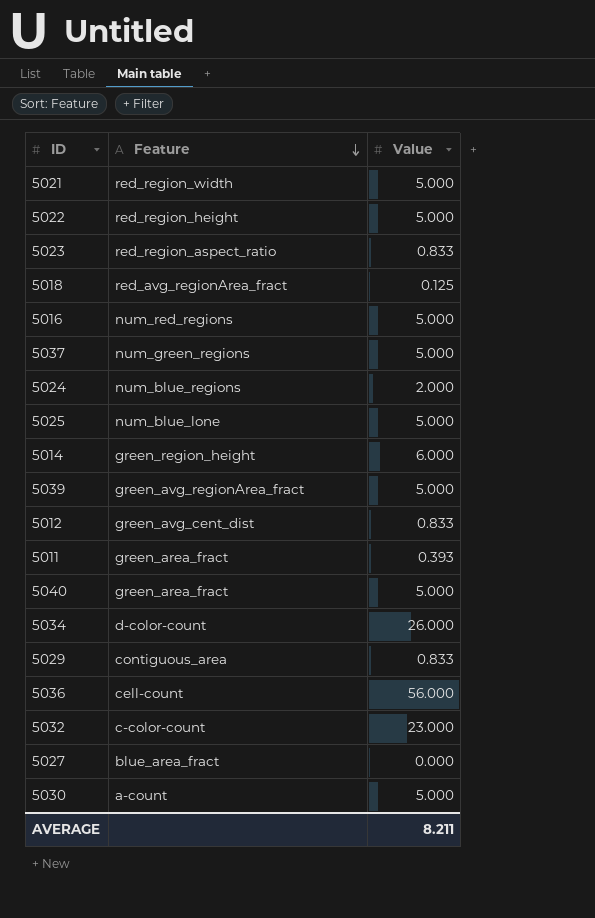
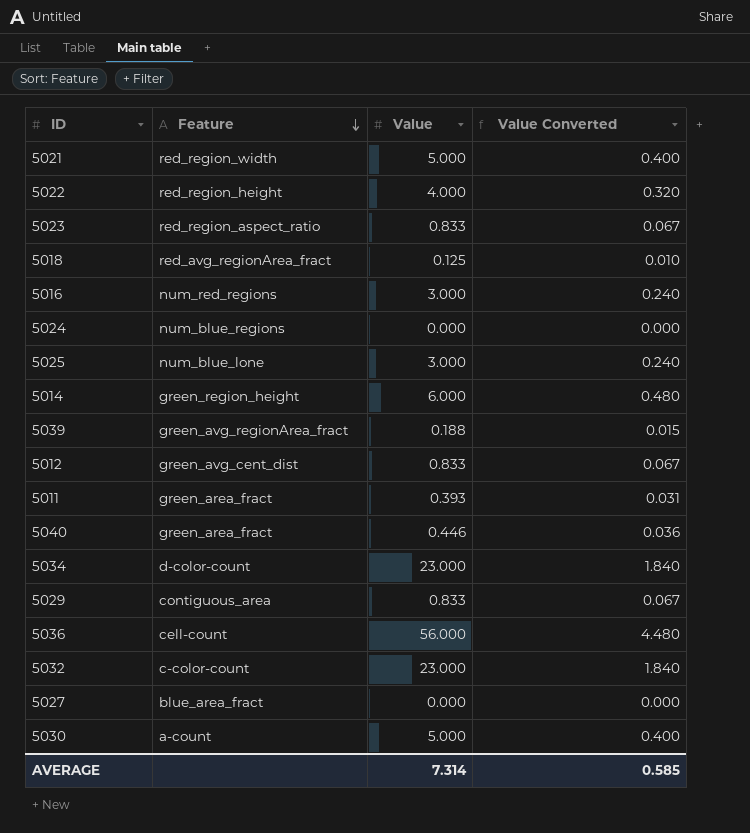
column Value Converted | formula: none -> [Value] * 0.08
row 5037: num_green_regions | 5.000 -> none
5022 | Value: 5.000 -> 4.000
5016 | Value: 5.000 -> 3.000
5024 | Value: 2.000 -> 0.000
5025 | Value: 5.000 -> 3.000
5039 | Value: 5.000 -> 0.188
5040 | Value: 5.000 -> 0.446
5034 | Value: 26.000 -> 23.000
AVERAGE | Value: 8.211 -> 7.314

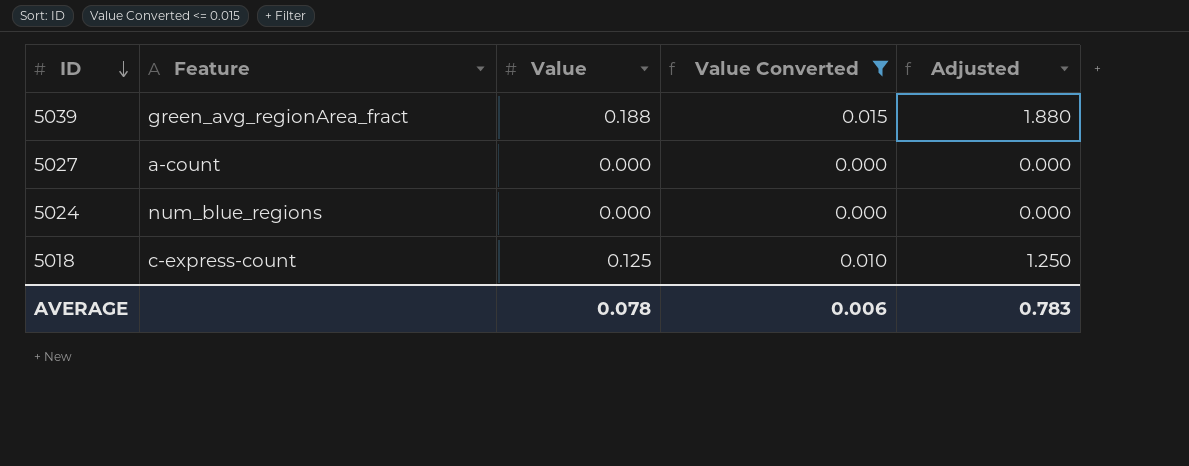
filter: none -> Value Converted <= 0.015
row order: Feature descending -> ID descending
column Adjusted | formula: none -> [Value] * 10
5027 | Feature: blue_area_fract -> a-count
5018 | Feature: red_avg_regionArea_fract -> c-express-count
AVERAGE | Value: 7.314 -> 0.078
AVERAGE | Value Converted: 0.585 -> 0.006

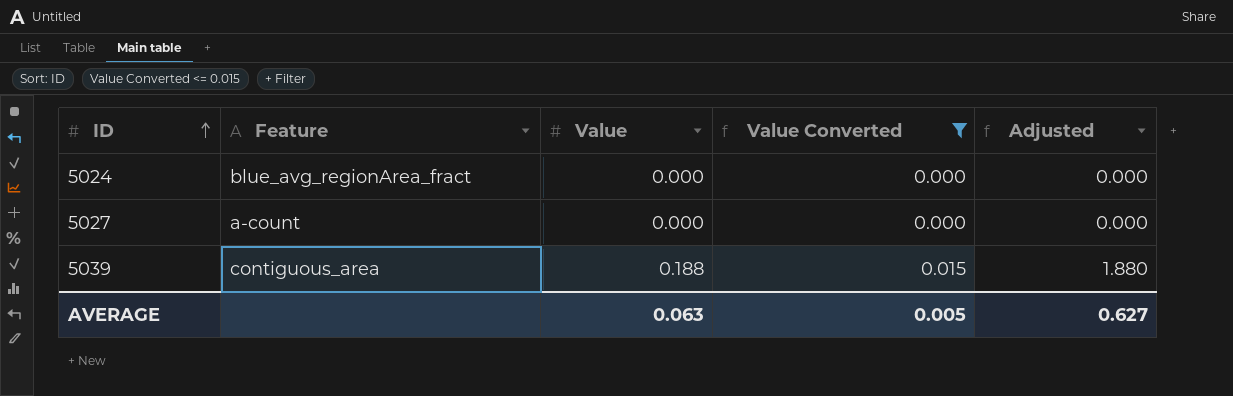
row order: ID descending -> ID ascending
row 5018: c-express-count | 0.125 | 0.010 | 1.250 -> none
5024 | Feature: num_blue_regions -> blue_avg_regionArea_fract
5039 | Feature: green_avg_regionArea_fract -> contiguous_area
AVERAGE | Value: 0.078 -> 0.063
AVERAGE | Value Converted: 0.006 -> 0.005
AVERAGE | Adjusted: 0.783 -> 0.627

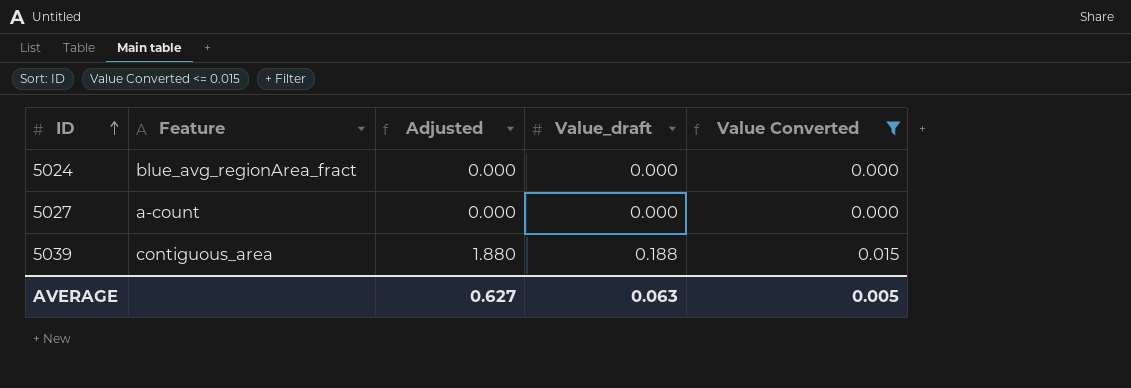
column Adjusted | position: 5 -> 3
column name: Value -> Value_draft

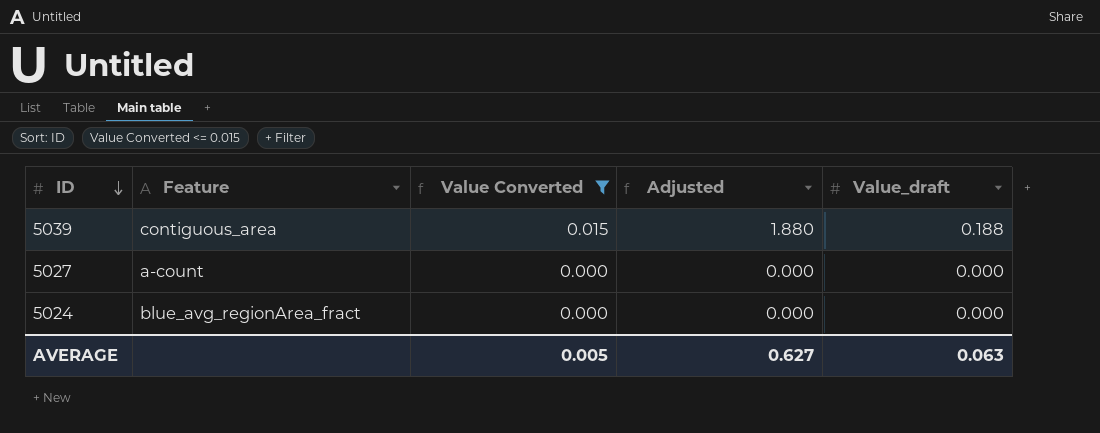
row order: ID ascending -> ID descending
column Value Converted | position: 5 -> 3

